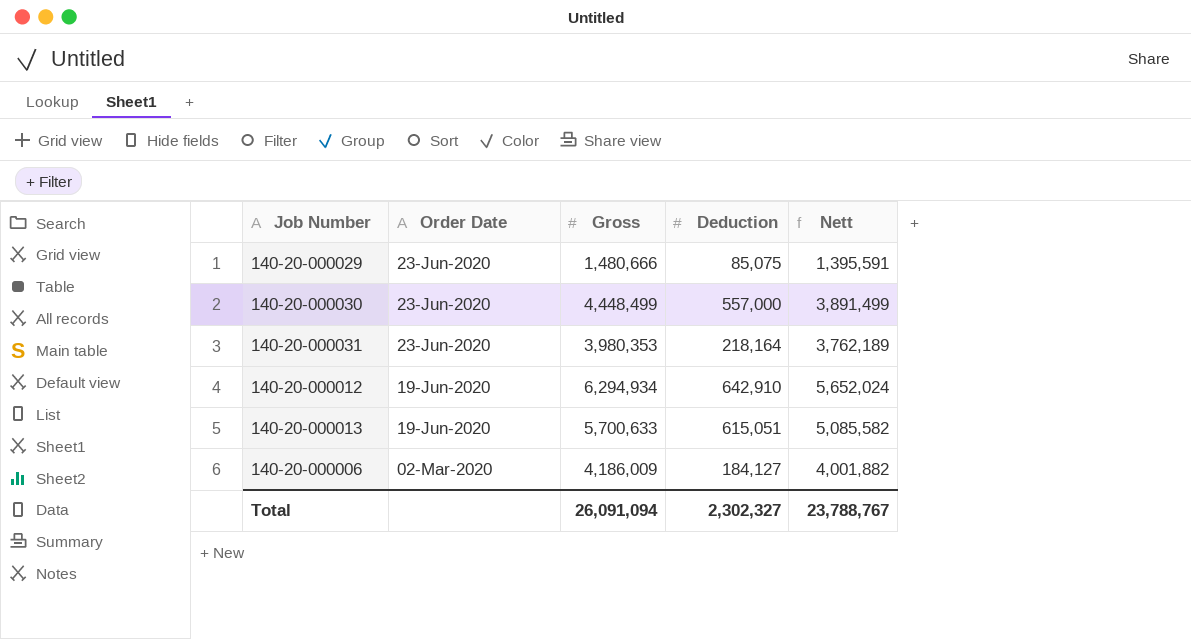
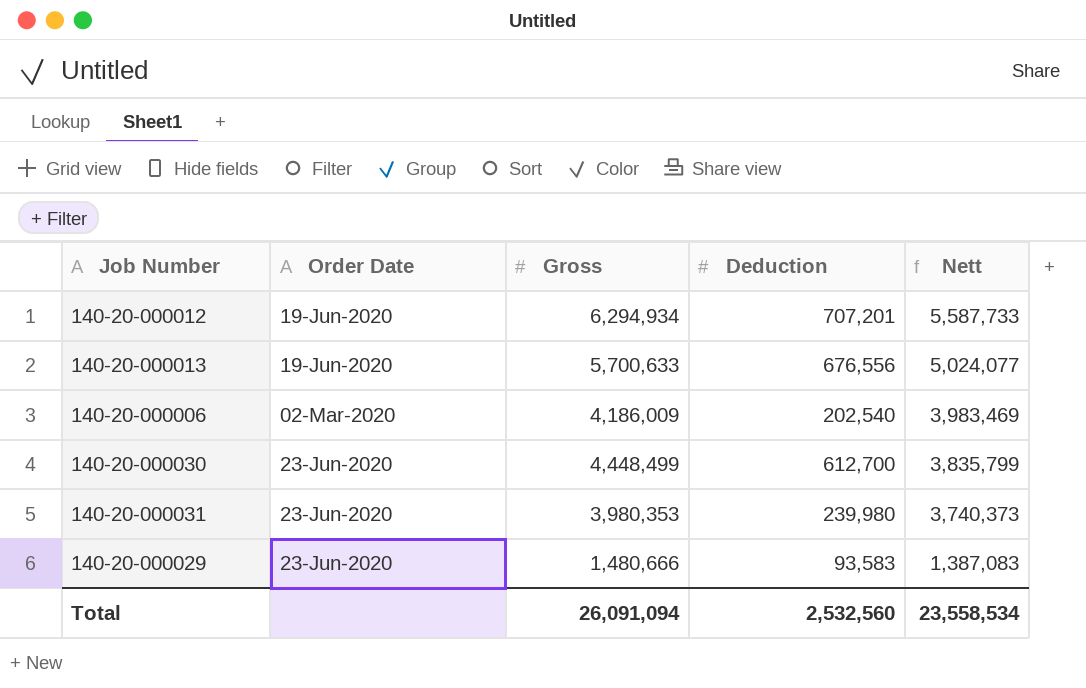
row order: Order Date descending -> Nett descending
140-20-000012 | Deduction: 642,910 -> 707,201
140-20-000012 | Nett: 5,652,024 -> 5,587,733
140-20-000013 | Deduction: 615,051 -> 676,556
140-20-000013 | Nett: 5,085,582 -> 5,024,077
140-20-000006 | Deduction: 184,127 -> 202,540
140-20-000006 | Nett: 4,001,882 -> 3,983,469
140-20-000030 | Deduction: 557,000 -> 612,700
140-20-000030 | Nett: 3,891,499 -> 3,835,799
140-20-000031 | Deduction: 218,164 -> 239,980
140-20-000031 | Nett: 3,762,189 -> 3,740,373
140-20-000029 | Deduction: 85,075 -> 93,583
140-20-000029 | Nett: 1,395,591 -> 1,387,083
Total | Deduction: 2,302,327 -> 2,532,560
Total | Nett: 23,788,767 -> 23,558,534

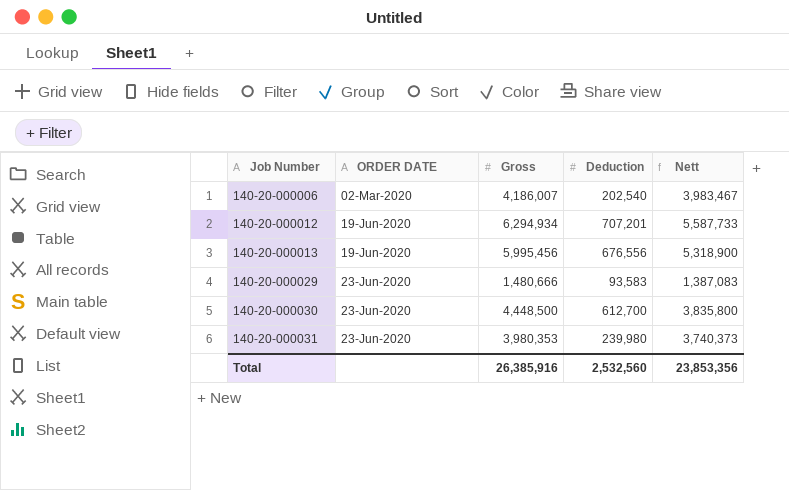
row order: Nett descending -> Job Number ascending
column name: Order Date -> ORDER DATE
140-20-000006 | Gross: 4,186,009 -> 4,186,007
140-20-000006 | Nett: 3,983,469 -> 3,983,467
140-20-000013 | Gross: 5,700,633 -> 5,995,456
140-20-000013 | Nett: 5,024,077 -> 5,318,900
140-20-000030 | Gross: 4,448,499 -> 4,448,500
140-20-000030 | Nett: 3,835,799 -> 3,835,800
Total | Gross: 26,091,094 -> 26,385,916
Total | Nett: 23,558,534 -> 23,853,356

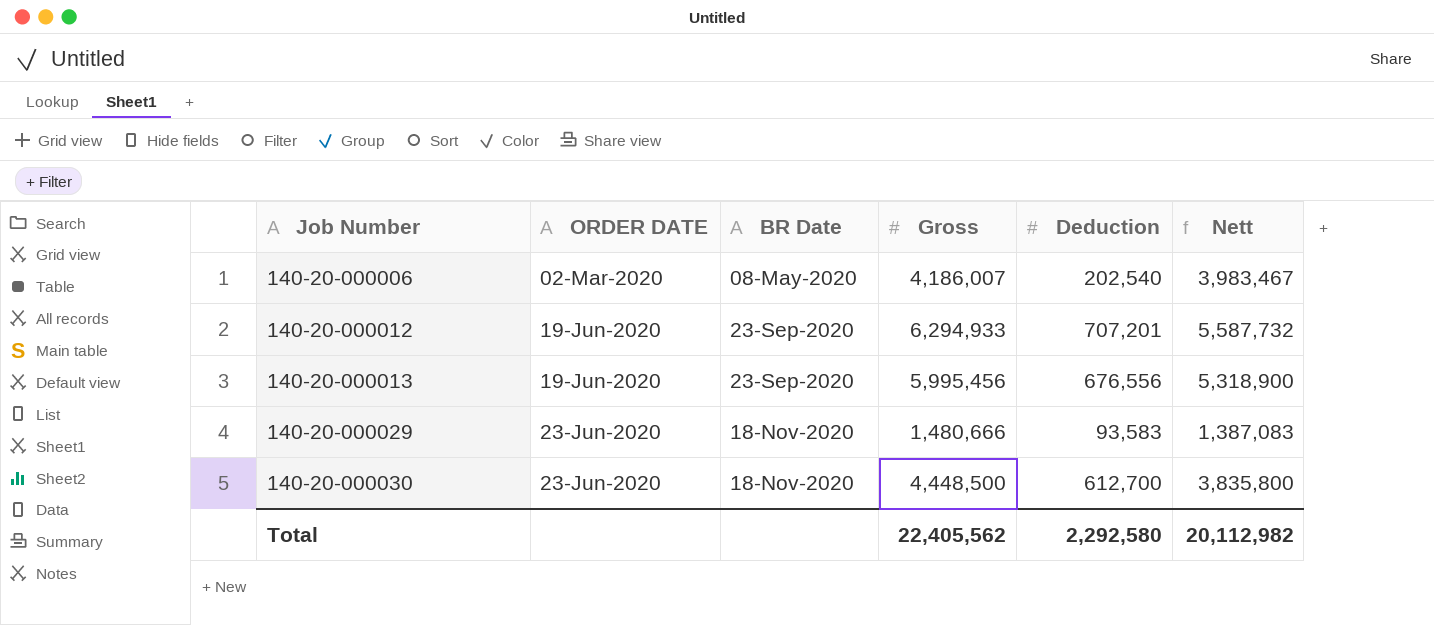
column BR Date | position: none -> 3
row 140-20-000031: 23-Jun-2020 | 3,980,353 | 239,980 | 3,740,373 -> none
140-20-000012 | Gross: 6,294,934 -> 6,294,933
140-20-000012 | Nett: 5,587,733 -> 5,587,732
Total | Gross: 26,385,916 -> 22,405,562
Total | Deduction: 2,532,560 -> 2,292,580
Total | Nett: 23,853,356 -> 20,112,982

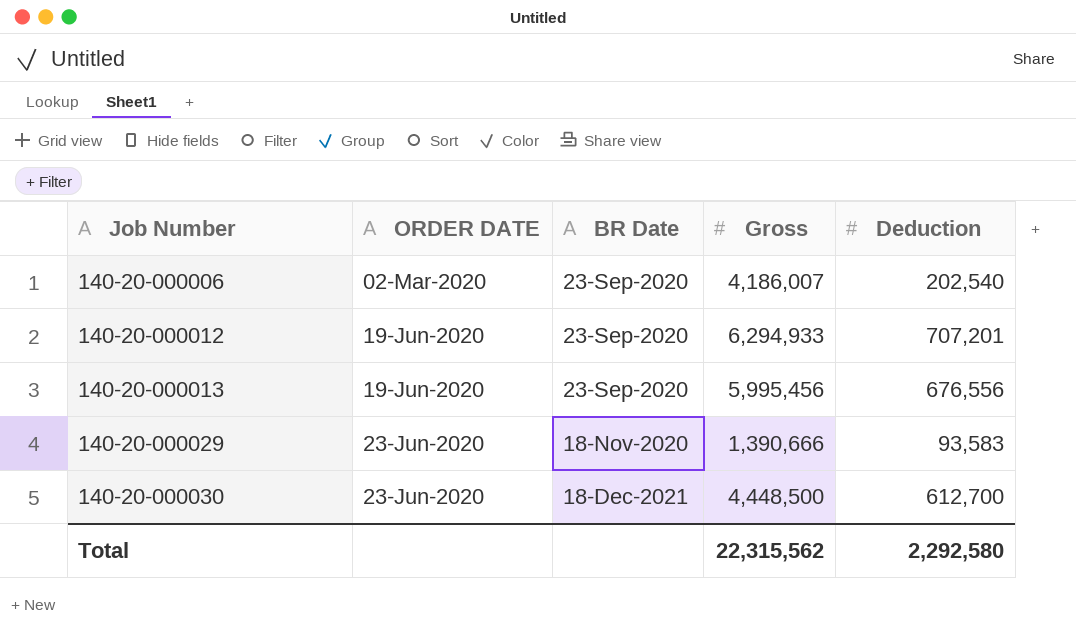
column Nett | formula: [Gross] - [Deduction] -> none
140-20-000006 | BR Date: 08-May-2020 -> 23-Sep-2020
140-20-000029 | Gross: 1,480,666 -> 1,390,666
140-20-000030 | BR Date: 18-Nov-2020 -> 18-Dec-2021
Total | Gross: 22,405,562 -> 22,315,562

